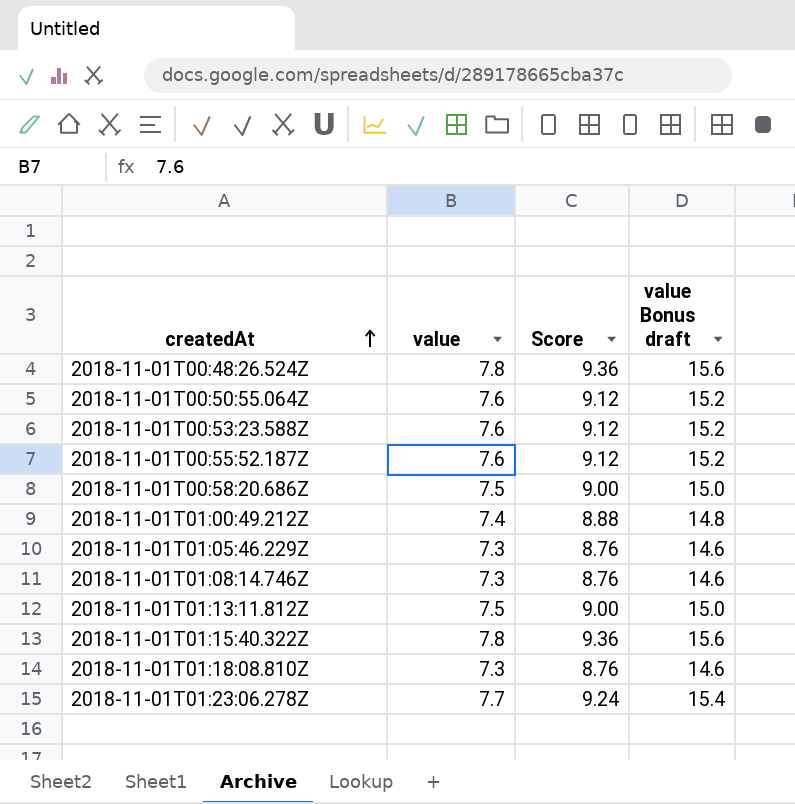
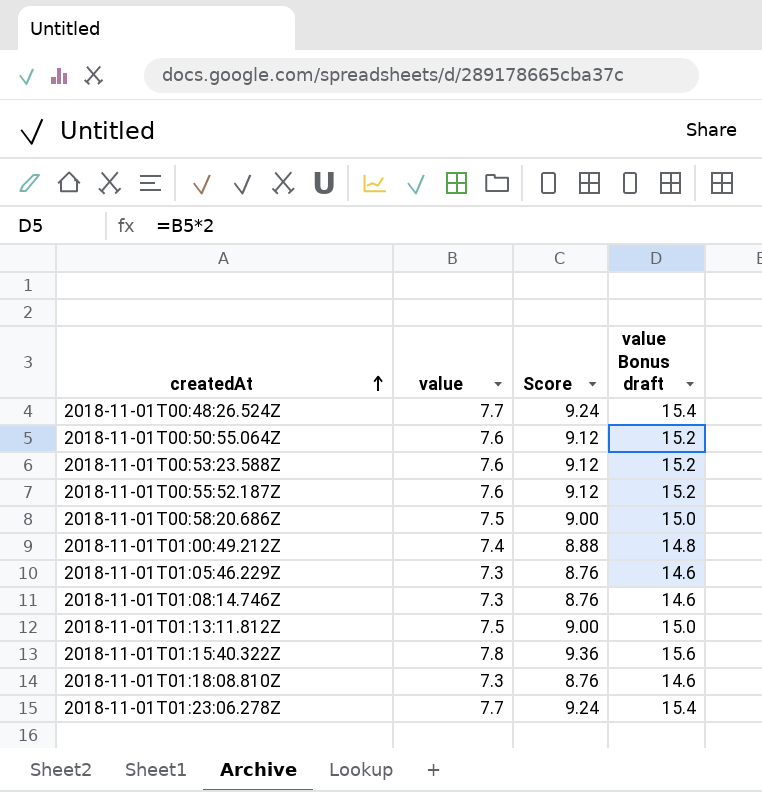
2018-11-01T00:48:26.524Z | value: 7.8 -> 7.7
2018-11-01T00:48:26.524Z | Score: 9.36 -> 9.24
2018-11-01T00:48:26.524Z | value Bonus draft: 15.6 -> 15.4

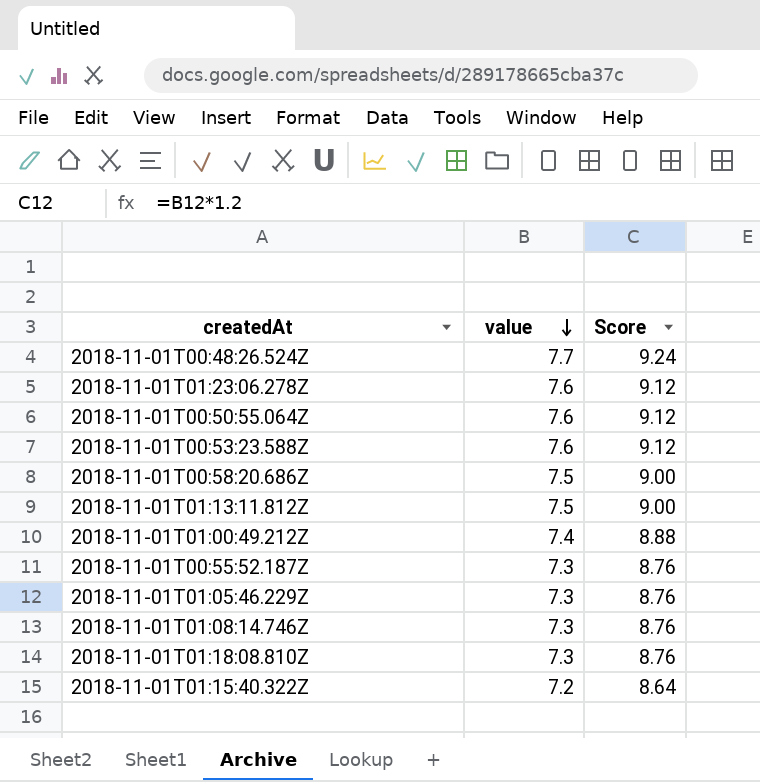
row order: createdAt ascending -> value descending
column value Bonus draft | formula: [value] * 2 -> none
2018-11-01T01:23:06.278Z | value: 7.7 -> 7.6
2018-11-01T01:23:06.278Z | Score: 9.24 -> 9.12
2018-11-01T00:55:52.187Z | value: 7.6 -> 7.3
2018-11-01T00:55:52.187Z | Score: 9.12 -> 8.76
2018-11-01T01:15:40.322Z | value: 7.8 -> 7.2
2018-11-01T01:15:40.322Z | Score: 9.36 -> 8.64

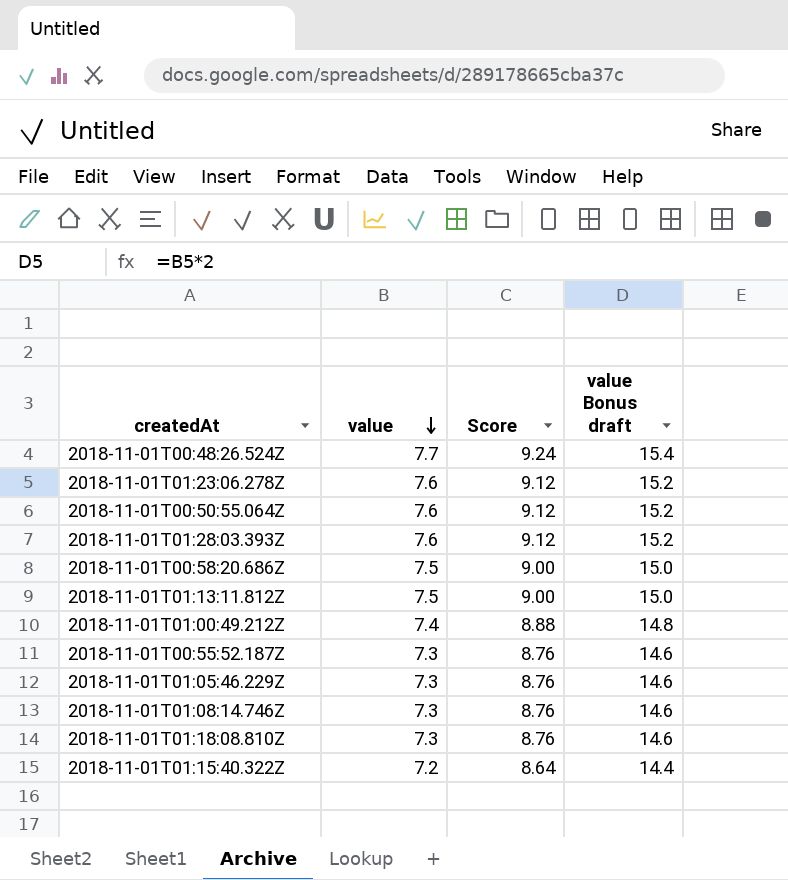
column value Bonus draft | formula: none -> [value] * 2
row 2018-11-01T00:53:23.588Z: 7.6 | 9.12 -> none
row 2018-11-01T01:28:03.393Z: none -> 7.6 | 9.12 | 15.2

